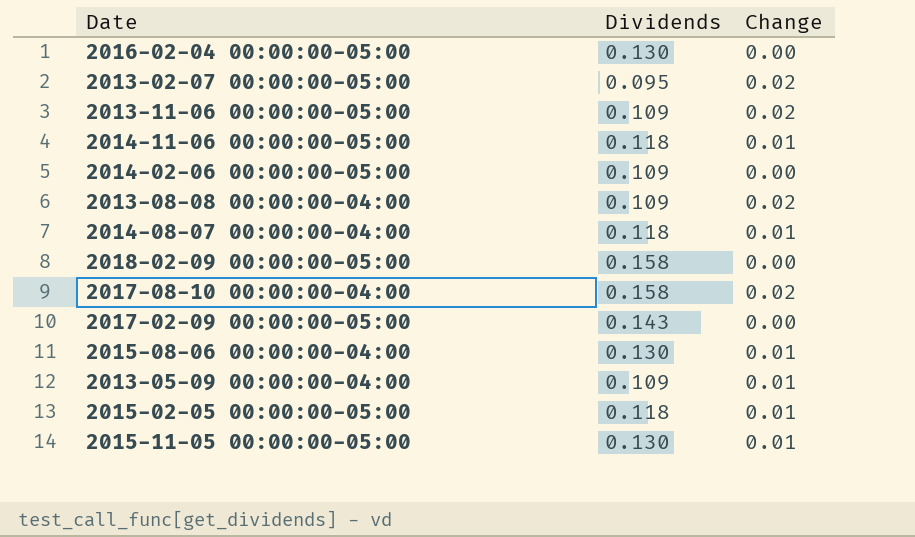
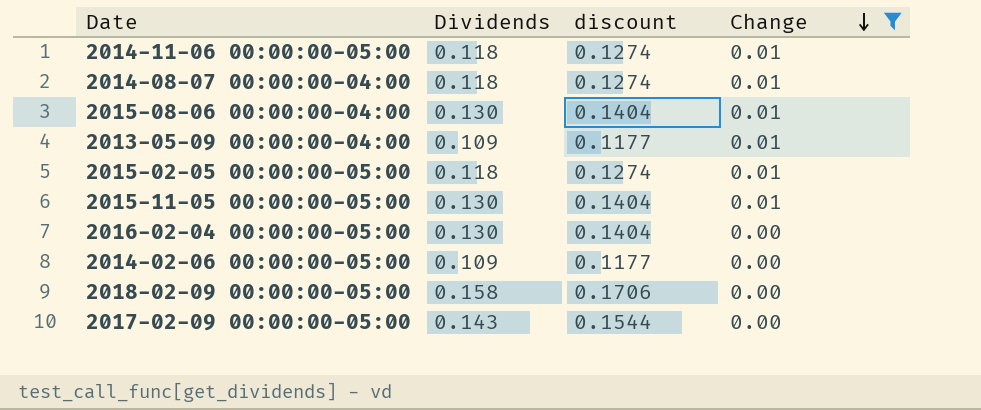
filter: none -> Change != 0.02
row order: none -> Change descending
column discount | formula: none -> [Dividends] * 1.08

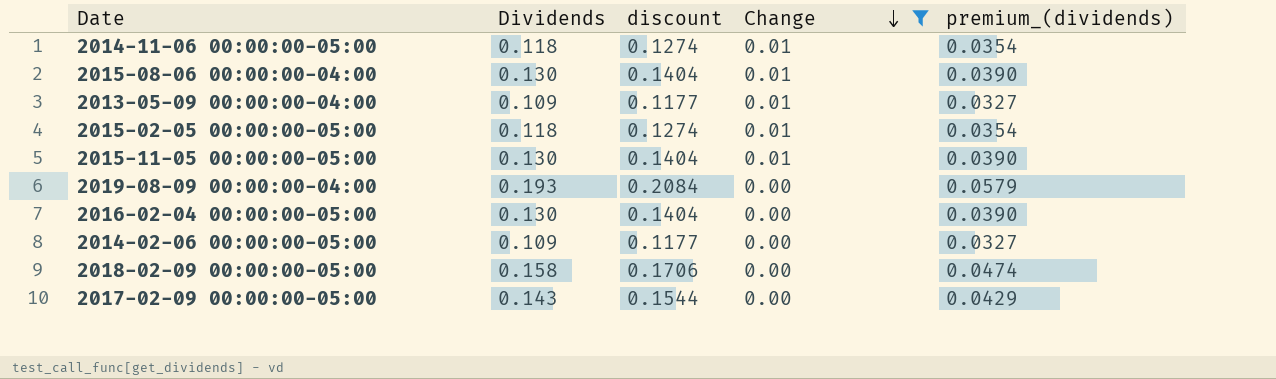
column premium_(dividends) | formula: none -> [Dividends] * 0.3
row 2014-08-07 00:00:00-04:00: 0.118 | 0.1274 | 0.01 -> none
row 2019-08-09 00:00:00-04:00: none -> 0.193 | 0.2084 | 0.00 | 0.0579

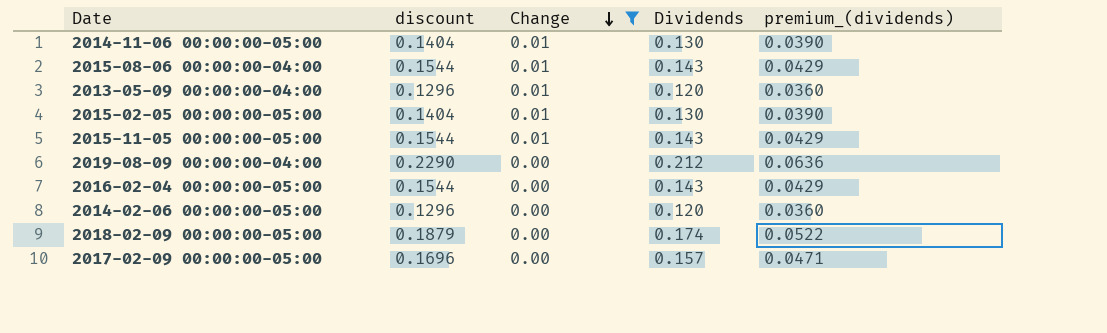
column Dividends | position: 2 -> 4
2014-11-06 00:00:00-05:00 | discount: 0.1274 -> 0.1404
2014-11-06 00:00:00-05:00 | Dividends: 0.118 -> 0.130
2014-11-06 00:00:00-05:00 | premium_(dividends): 0.0354 -> 0.0390
2015-08-06 00:00:00-04:00 | discount: 0.1404 -> 0.1544
2015-08-06 00:00:00-04:00 | Dividends: 0.130 -> 0.143
2015-08-06 00:00:00-04:00 | premium_(dividends): 0.0390 -> 0.0429
2013-05-09 00:00:00-04:00 | discount: 0.1177 -> 0.1296
2013-05-09 00:00:00-04:00 | Dividends: 0.109 -> 0.120
2013-05-09 00:00:00-04:00 | premium_(dividends): 0.0327 -> 0.0360
2015-02-05 00:00:00-05:00 | discount: 0.1274 -> 0.1404
2015-02-05 00:00:00-05:00 | Dividends: 0.118 -> 0.130
2015-02-05 00:00:00-05:00 | premium_(dividends): 0.0354 -> 0.0390
2015-11-05 00:00:00-05:00 | discount: 0.1404 -> 0.1544
2015-11-05 00:00:00-05:00 | Dividends: 0.130 -> 0.143
2015-11-05 00:00:00-05:00 | premium_(dividends): 0.0390 -> 0.0429
2019-08-09 00:00:00-04:00 | discount: 0.2084 -> 0.2290
2019-08-09 00:00:00-04:00 | Dividends: 0.193 -> 0.212
2019-08-09 00:00:00-04:00 | premium_(dividends): 0.0579 -> 0.0636
2016-02-04 00:00:00-05:00 | discount: 0.1404 -> 0.1544
2016-02-04 00:00:00-05:00 | Dividends: 0.130 -> 0.143
2016-02-04 00:00:00-05:00 | premium_(dividends): 0.0390 -> 0.0429
2014-02-06 00:00:00-05:00 | discount: 0.1177 -> 0.1296
2014-02-06 00:00:00-05:00 | Dividends: 0.109 -> 0.120
2014-02-06 00:00:00-05:00 | premium_(dividends): 0.0327 -> 0.0360
2018-02-09 00:00:00-05:00 | discount: 0.1706 -> 0.1879
2018-02-09 00:00:00-05:00 | Dividends: 0.158 -> 0.174
2018-02-09 00:00:00-05:00 | premium_(dividends): 0.0474 -> 0.0522
2017-02-09 00:00:00-05:00 | discount: 0.1544 -> 0.1696
2017-02-09 00:00:00-05:00 | Dividends: 0.143 -> 0.157
2017-02-09 00:00:00-05:00 | premium_(dividends): 0.0429 -> 0.0471

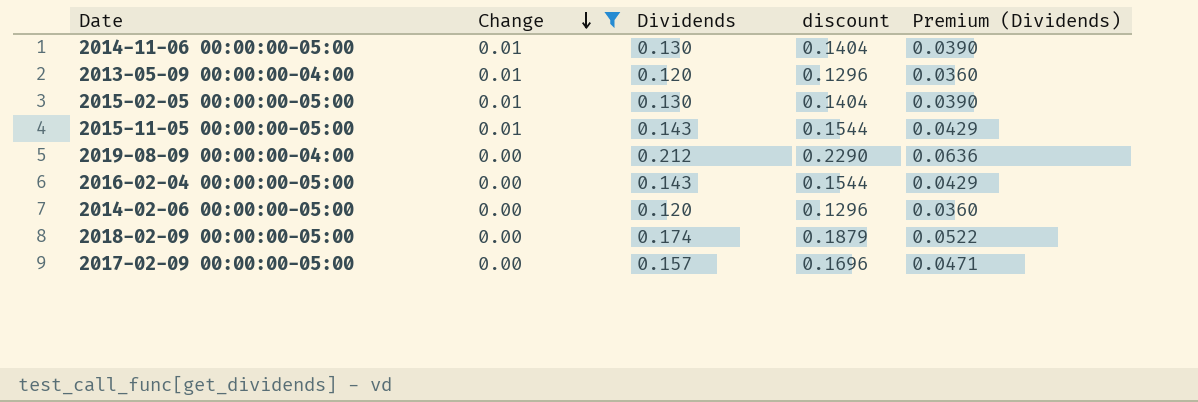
column discount | position: 2 -> 4
column name: premium_(dividends) -> Premium (Dividends)
row 2015-08-06 00:00:00-04:00: 0.1544 | 0.01 | 0.143 | 0.0429 -> none

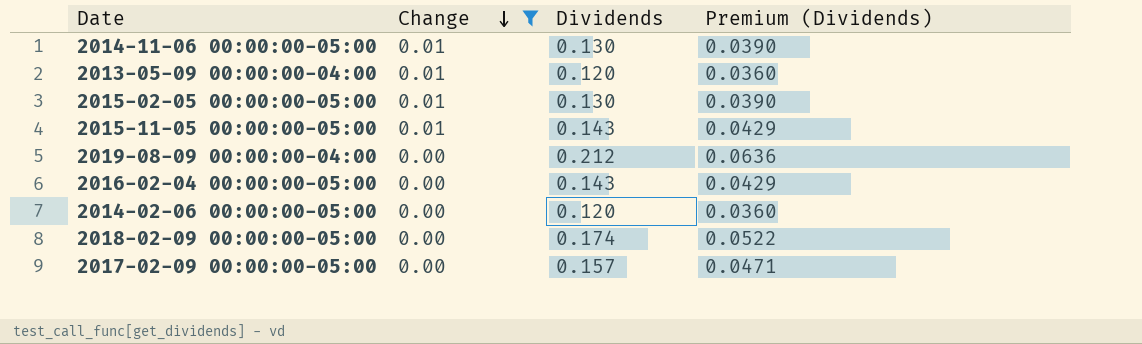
column discount | formula: [Dividends] * 1.08 -> none

